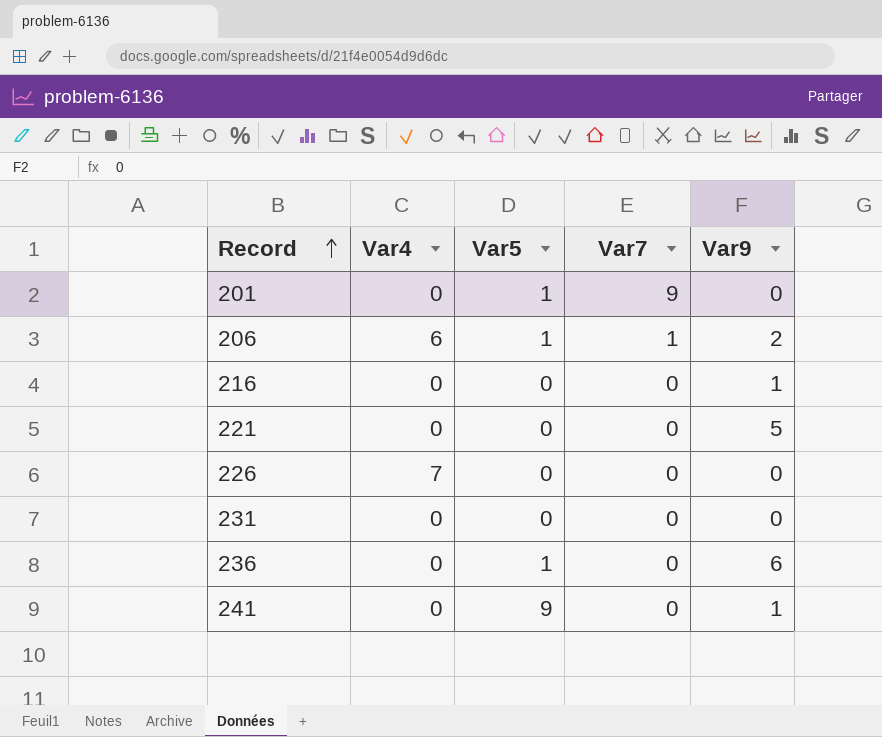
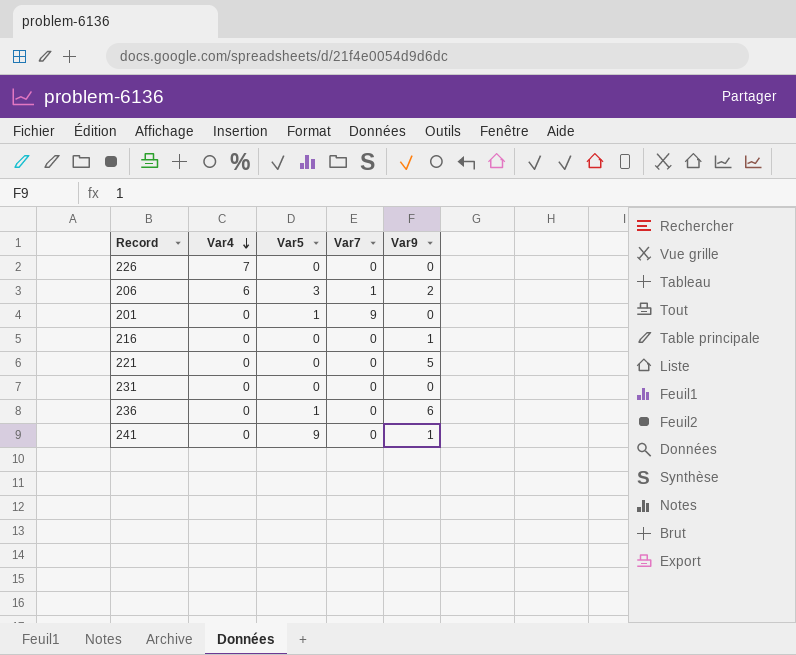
row order: Record ascending -> Var4 descending
206 | Var5: 1 -> 3

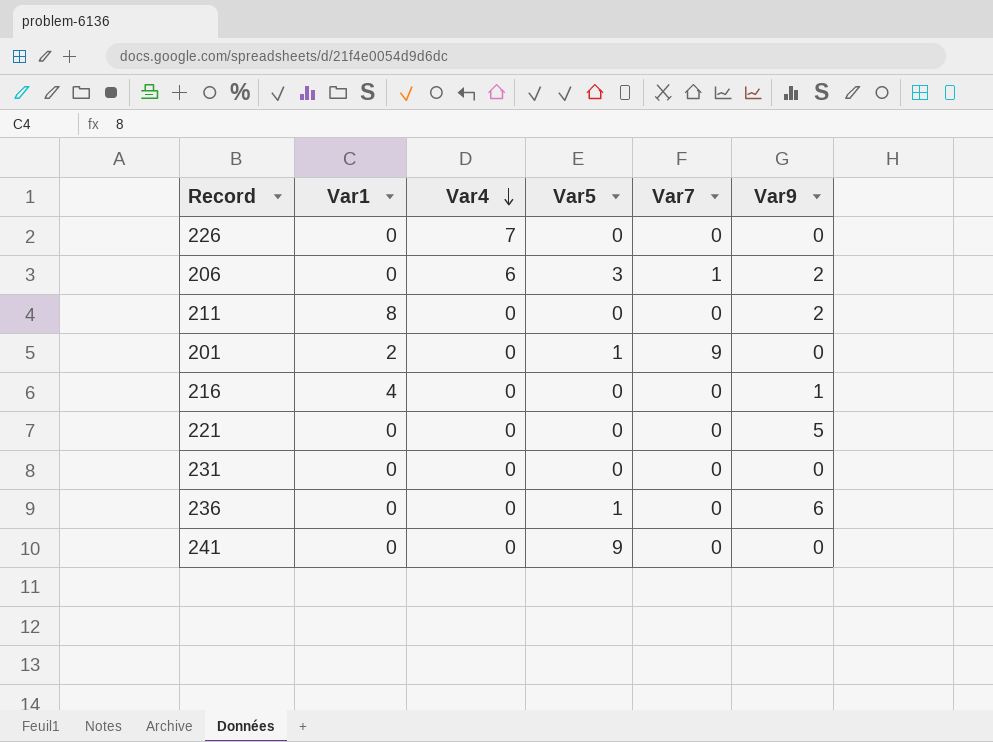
column Var1 | position: none -> 2
row 211: none -> 8 | 0 | 0 | 0 | 2
241 | Var9: 1 -> 0

